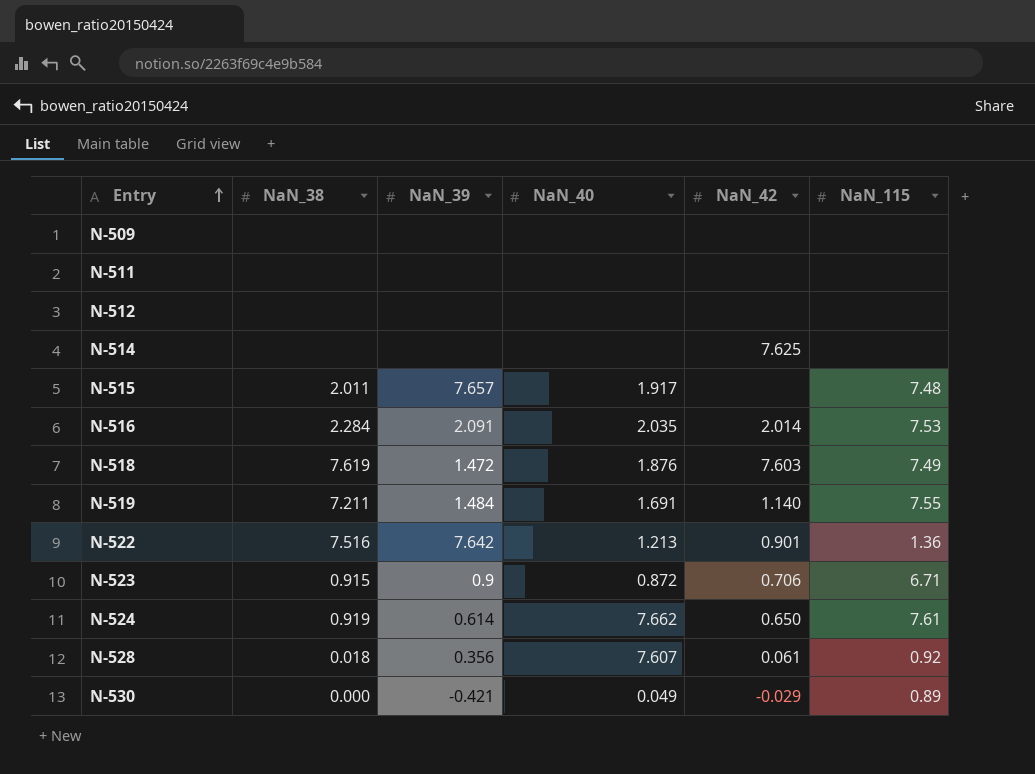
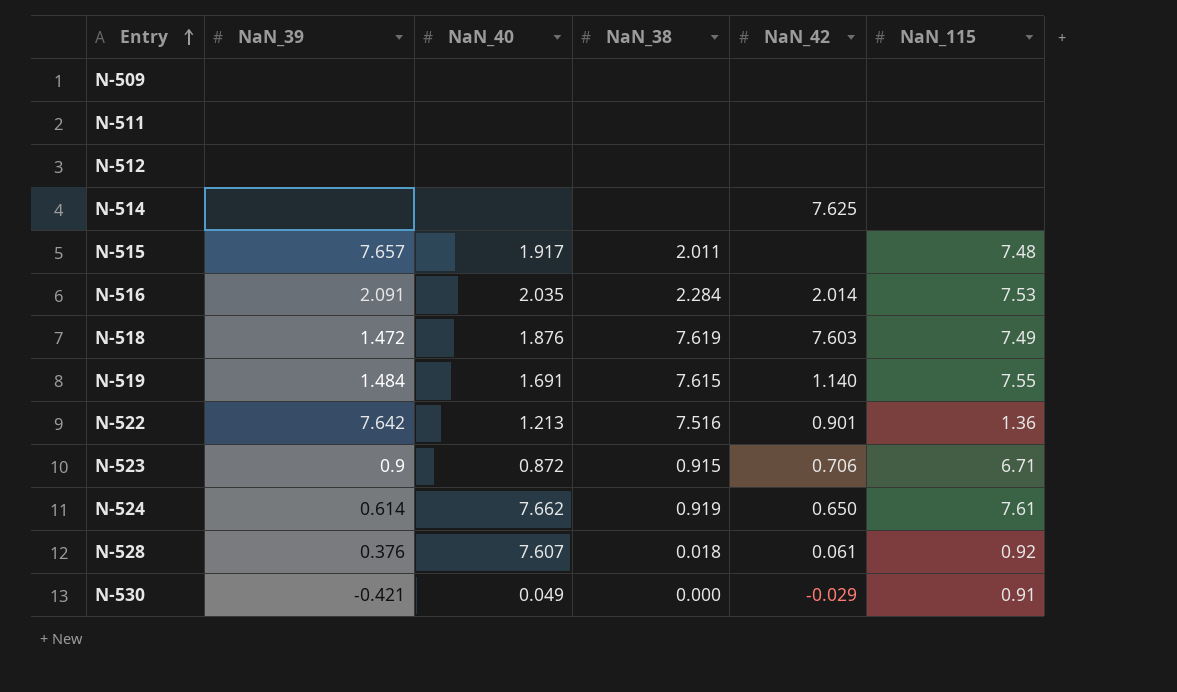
column NaN_38 | position: 2 -> 4
N-519 | NaN_38: 7.211 -> 7.615
N-528 | NaN_39: 0.356 -> 0.376
N-530 | NaN_115: 0.89 -> 0.91

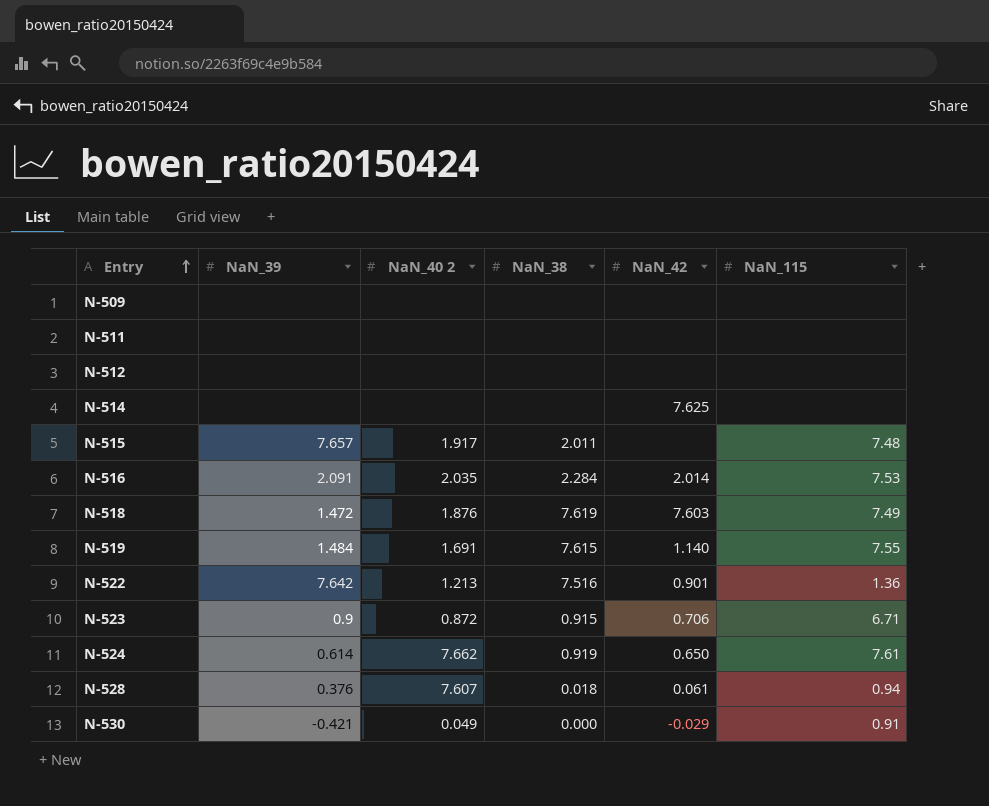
column name: NaN_40 -> NaN_40 2
N-528 | NaN_115: 0.92 -> 0.94

